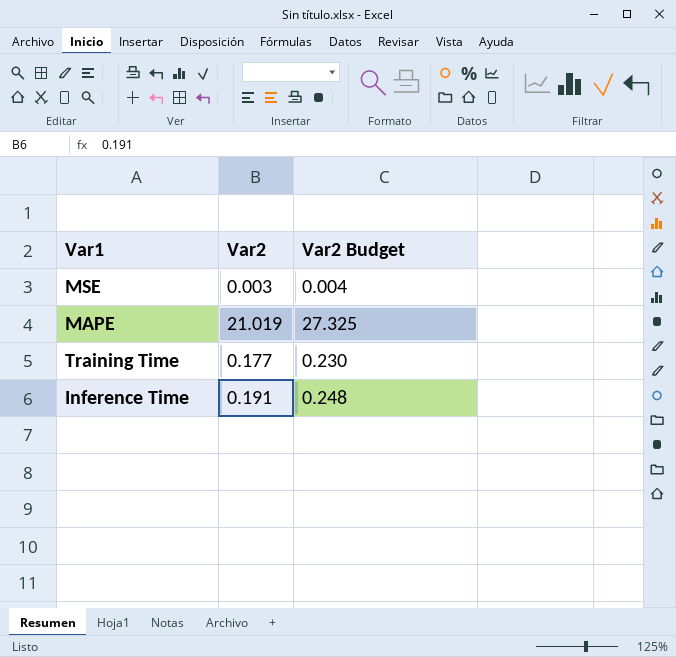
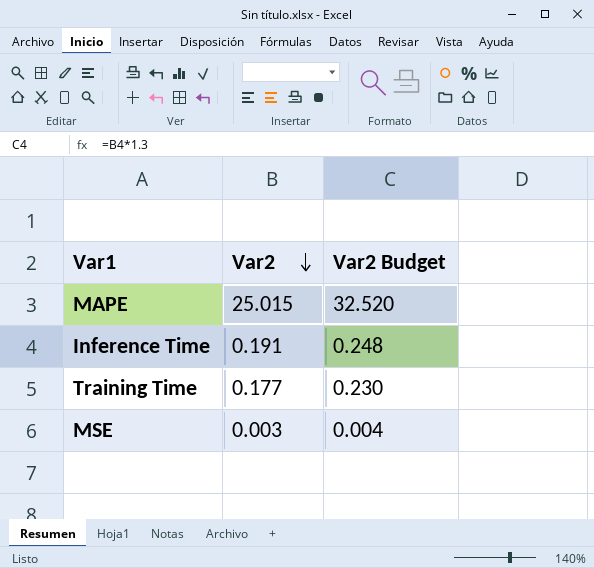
row order: none -> Var2 descending
MAPE | Var2: 21.019 -> 25.015
MAPE | Var2 Budget: 27.325 -> 32.520

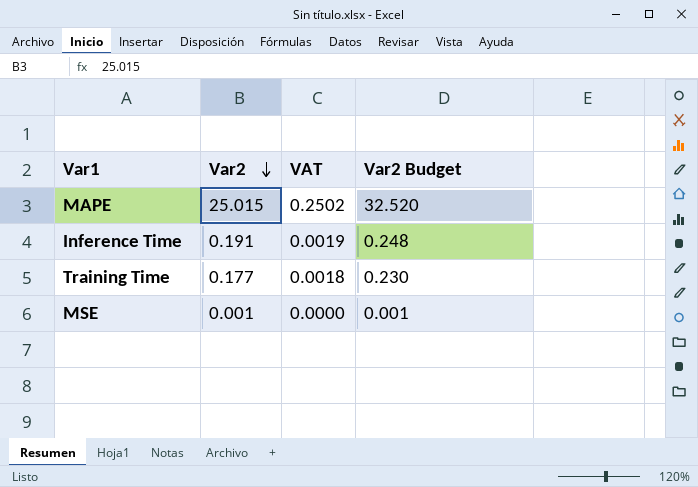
column VAT | formula: none -> [Var2] * 0.01
MSE | Var2: 0.003 -> 0.001
MSE | Var2 Budget: 0.004 -> 0.001

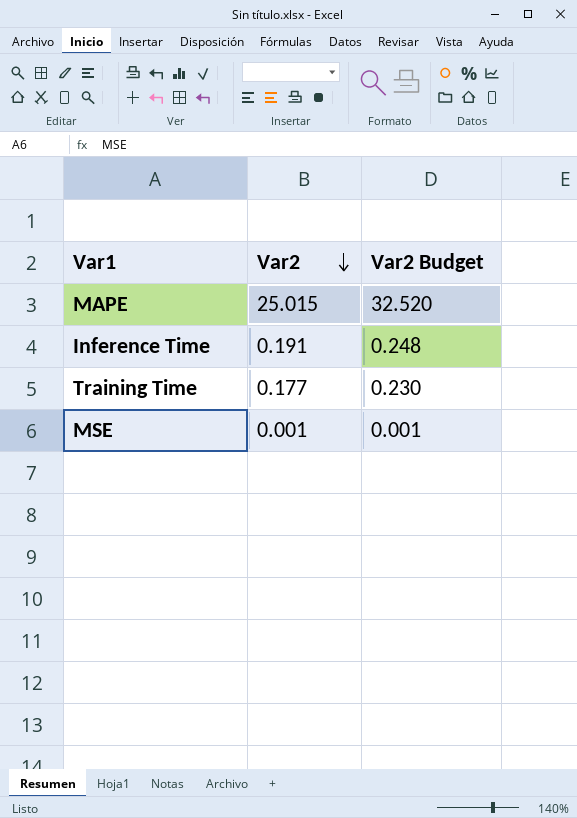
column VAT | formula: [Var2] * 0.01 -> none

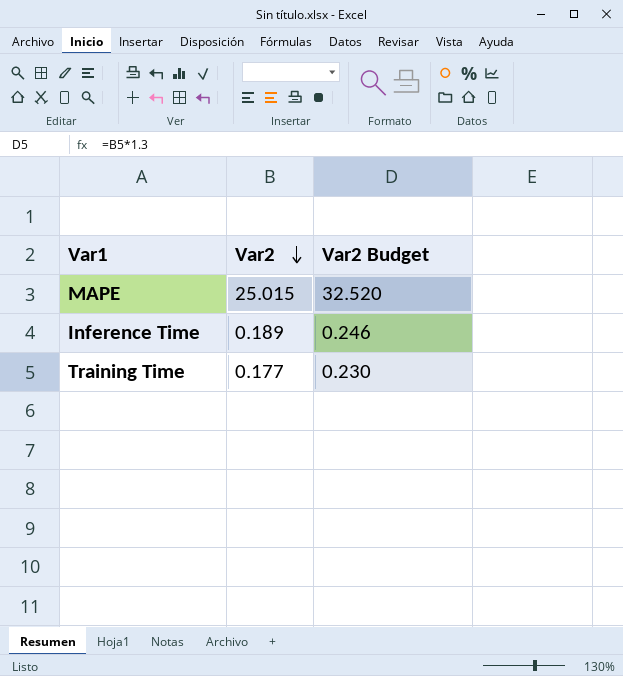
row MSE: 0.001 | 0.001 -> none
Inference Time | Var2: 0.191 -> 0.189
Inference Time | Var2 Budget: 0.248 -> 0.246

